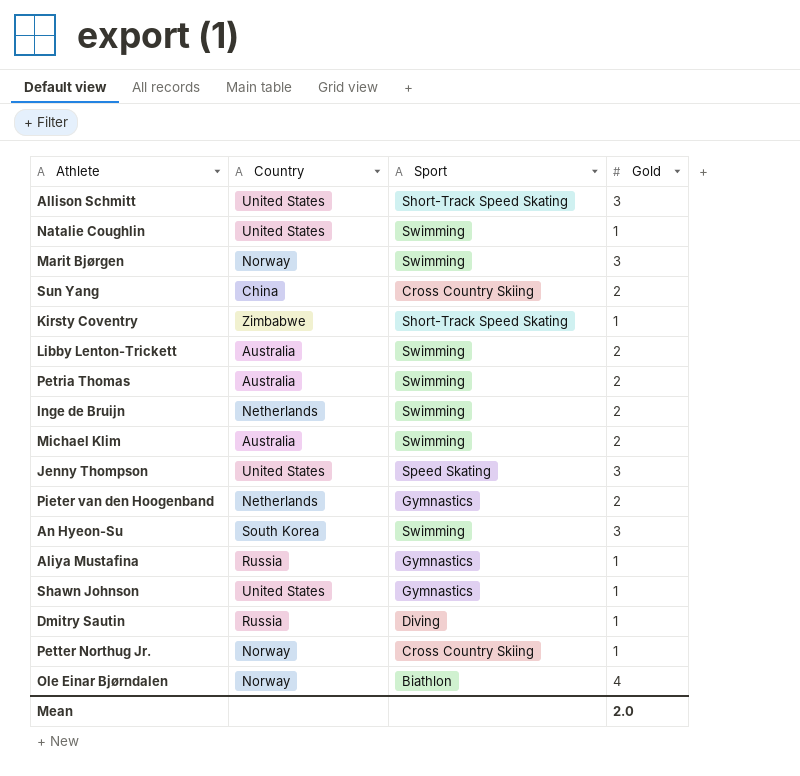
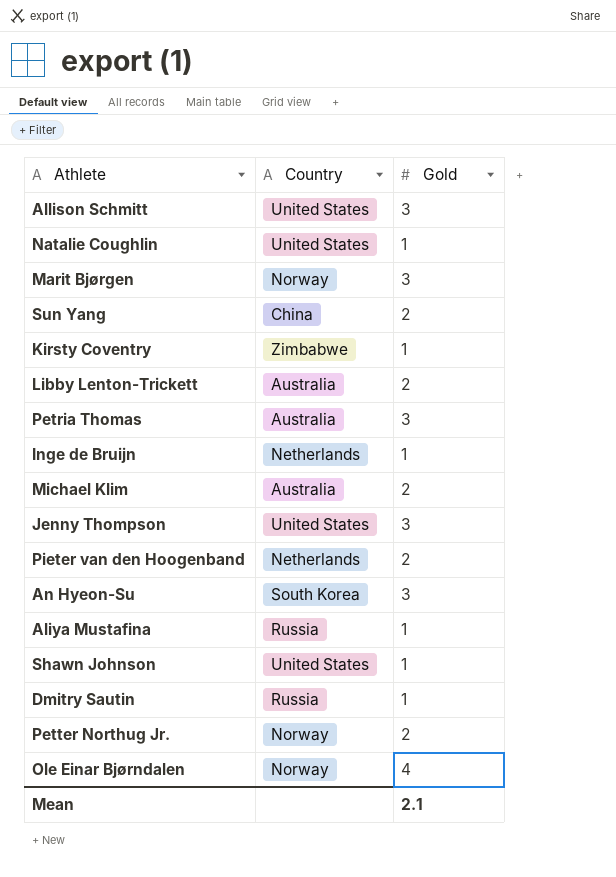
column Sport | position: 3 -> none
Petria Thomas | Gold: 2 -> 3
Inge de Bruijn | Gold: 2 -> 1
Petter Northug Jr. | Gold: 1 -> 2
Mean | Gold: 2.0 -> 2.1

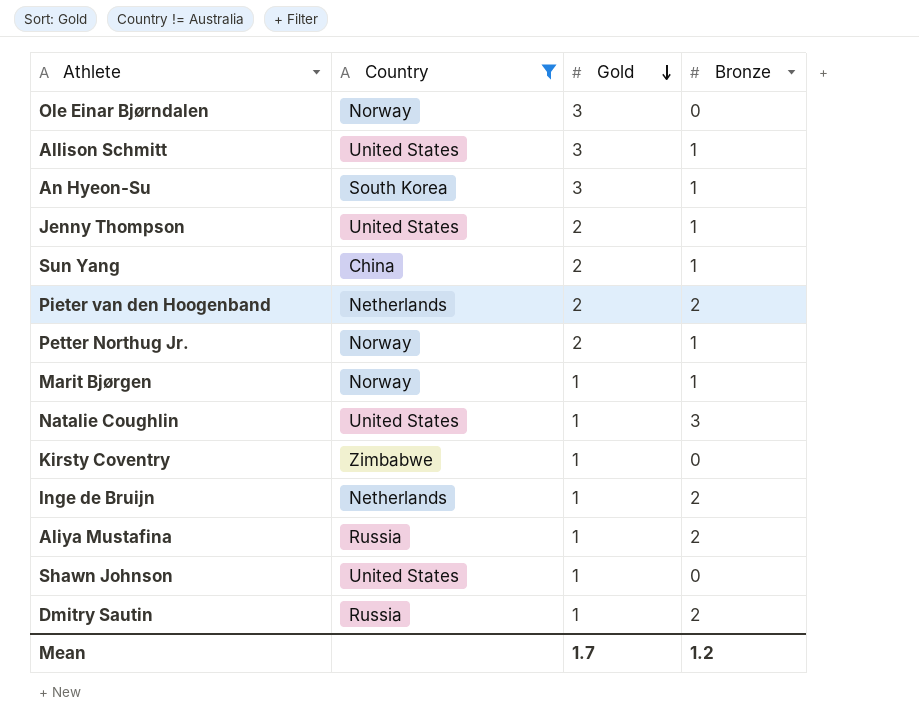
filter: none -> Country != Australia
row order: none -> Gold descending
column Bronze | position: none -> 4
Ole Einar Bjørndalen | Gold: 4 -> 3
Jenny Thompson | Gold: 3 -> 2
Marit Bjørgen | Gold: 3 -> 1
Mean | Gold: 2.1 -> 1.7

